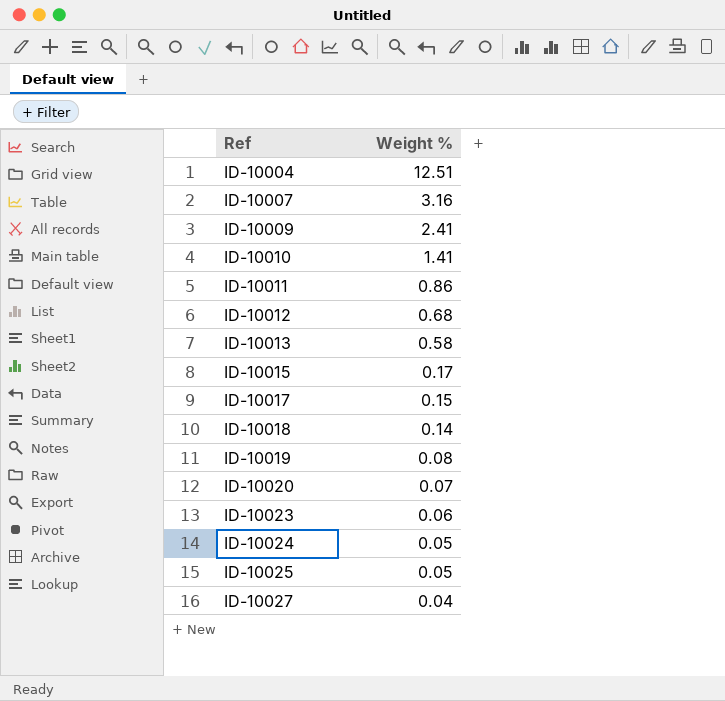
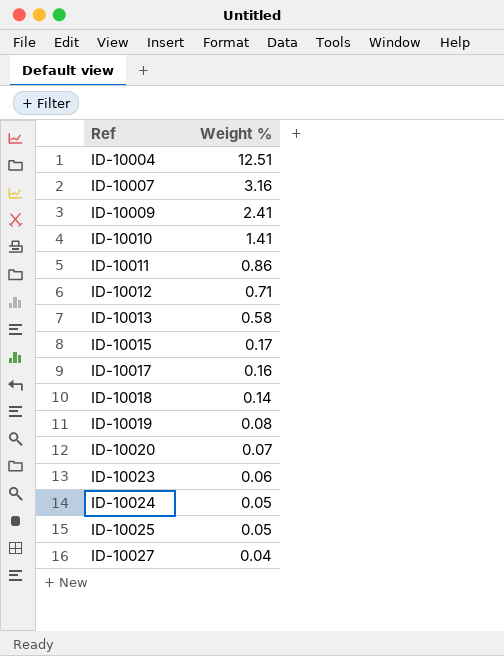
ID-10012 | Weight %: 0.68 -> 0.71
ID-10017 | Weight %: 0.15 -> 0.16

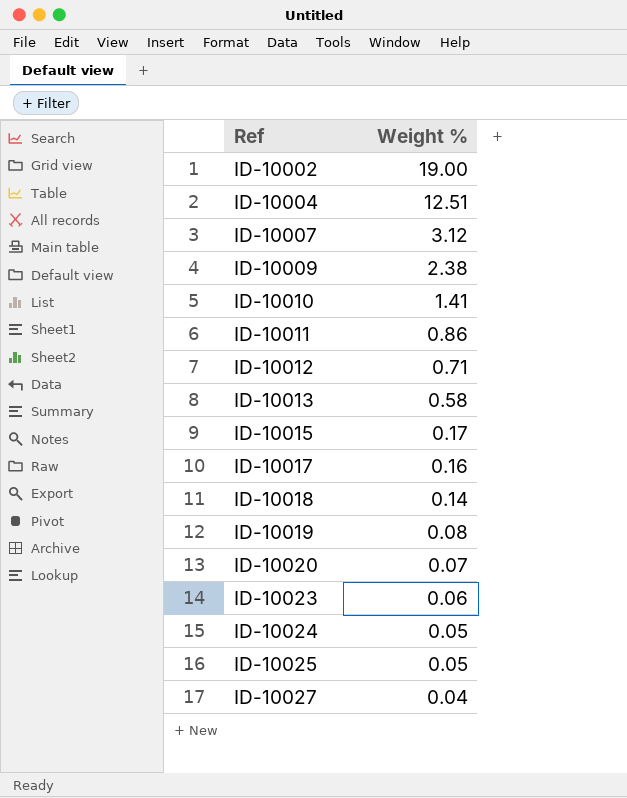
row ID-10002: none -> 19.00
ID-10007 | Weight %: 3.16 -> 3.12
ID-10009 | Weight %: 2.41 -> 2.38

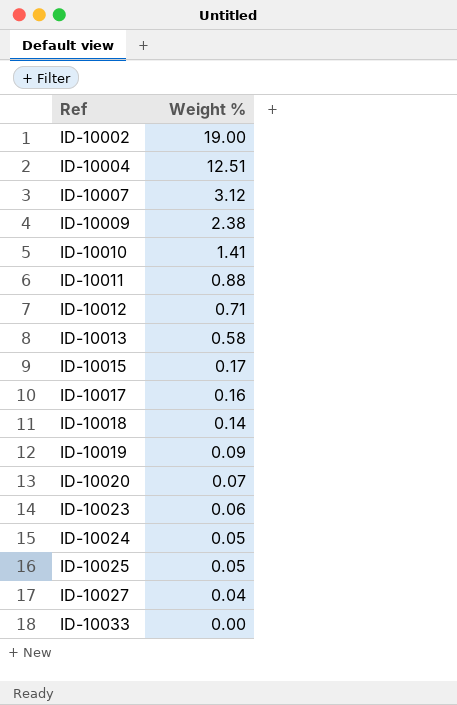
ID-10011 | Weight %: 0.86 -> 0.88
ID-10019 | Weight %: 0.08 -> 0.09
row ID-10033: none -> 0.00

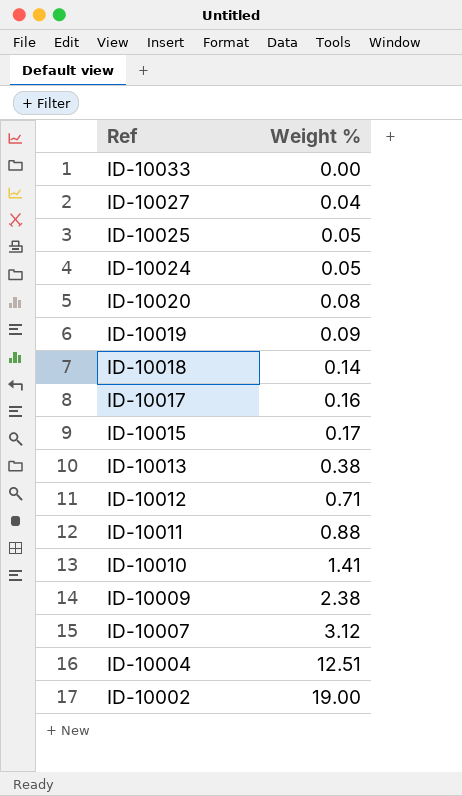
row order: Ref ascending -> Ref descending
row ID-10023: 0.06 -> none
ID-10020 | Weight %: 0.07 -> 0.08
ID-10013 | Weight %: 0.58 -> 0.38

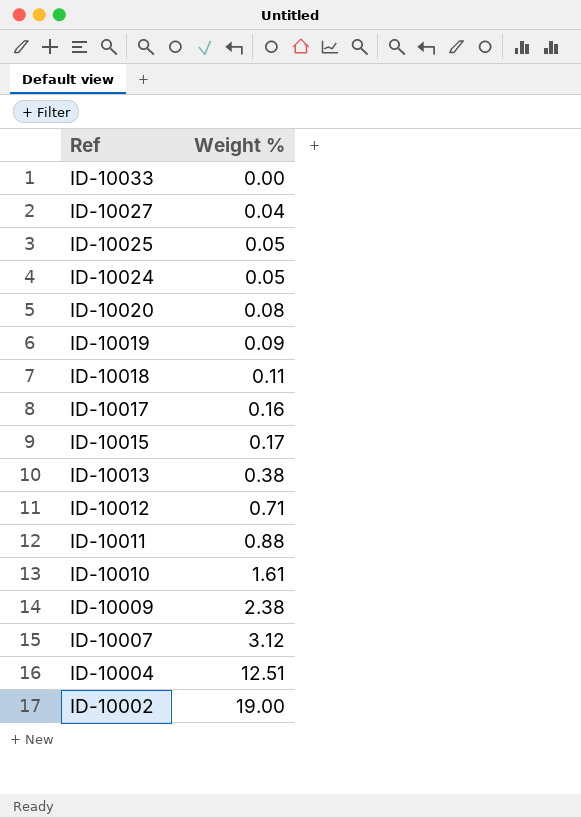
ID-10018 | Weight %: 0.14 -> 0.11
ID-10010 | Weight %: 1.41 -> 1.61

